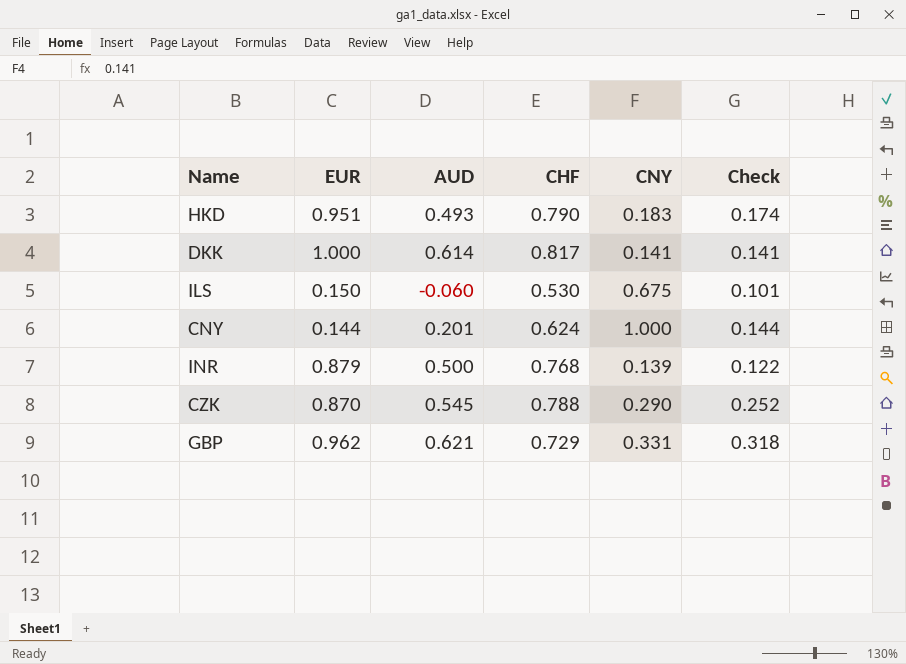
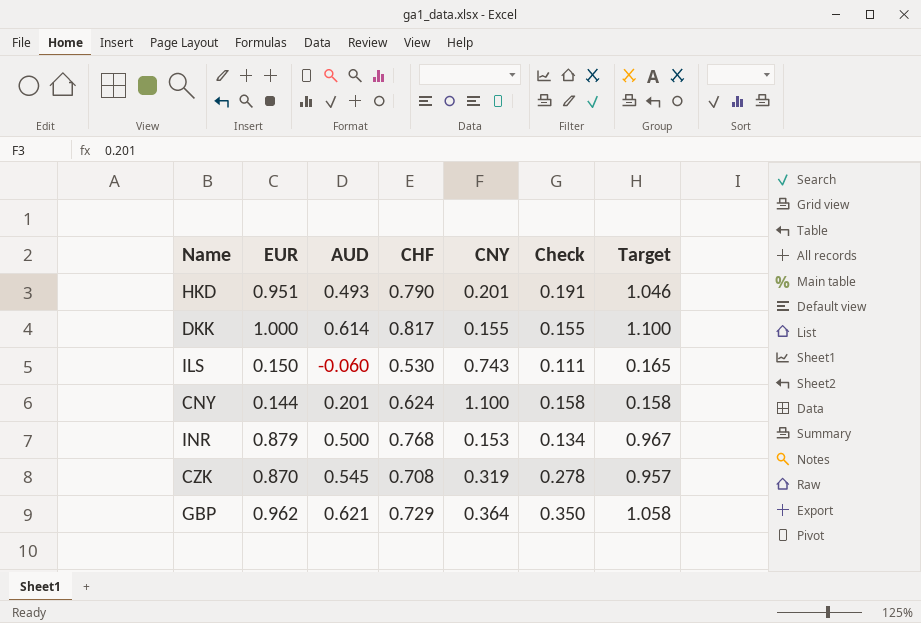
column Target | formula: none -> [EUR] * 1.1
HKD | CNY: 0.183 -> 0.201
HKD | Check: 0.174 -> 0.191
DKK | CNY: 0.141 -> 0.155
DKK | Check: 0.141 -> 0.155
ILS | CNY: 0.675 -> 0.743
ILS | Check: 0.101 -> 0.111
CNY | CNY: 1.000 -> 1.100
CNY | Check: 0.144 -> 0.158
INR | CNY: 0.139 -> 0.153
INR | Check: 0.122 -> 0.134
CZK | CHF: 0.788 -> 0.708
CZK | CNY: 0.290 -> 0.319
CZK | Check: 0.252 -> 0.278
GBP | CNY: 0.331 -> 0.364
GBP | Check: 0.318 -> 0.350

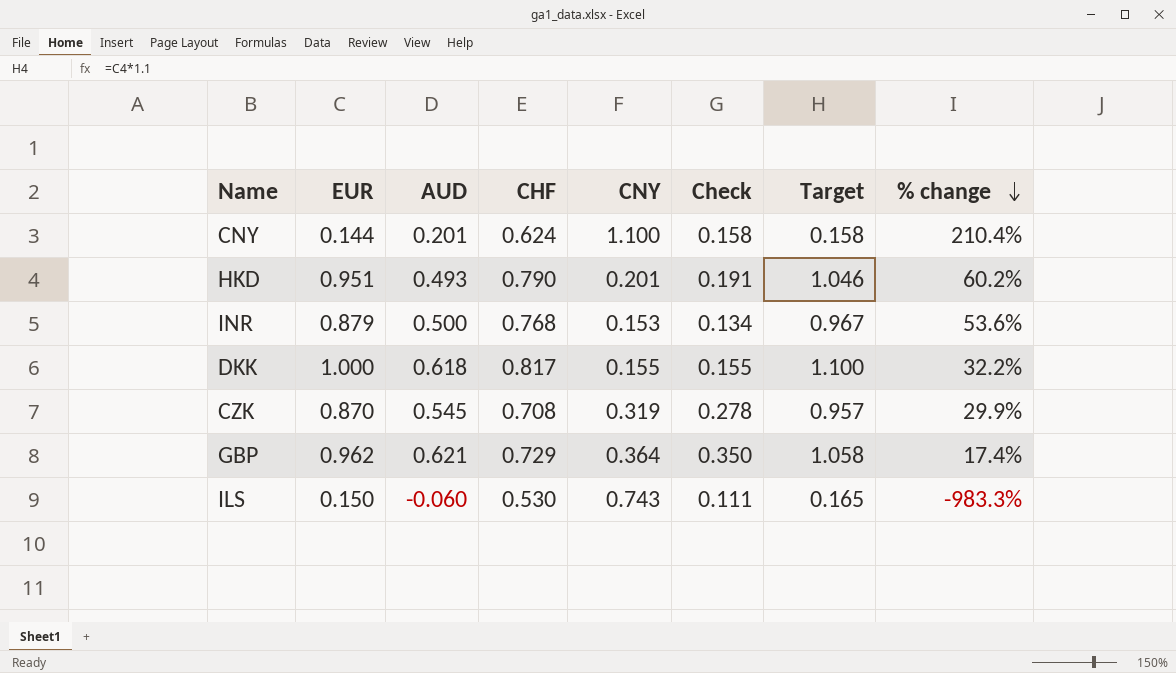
row order: none -> % change descending
column % change | formula: none -> ([CHF] - [AUD]) / [AUD]
DKK | AUD: 0.614 -> 0.618

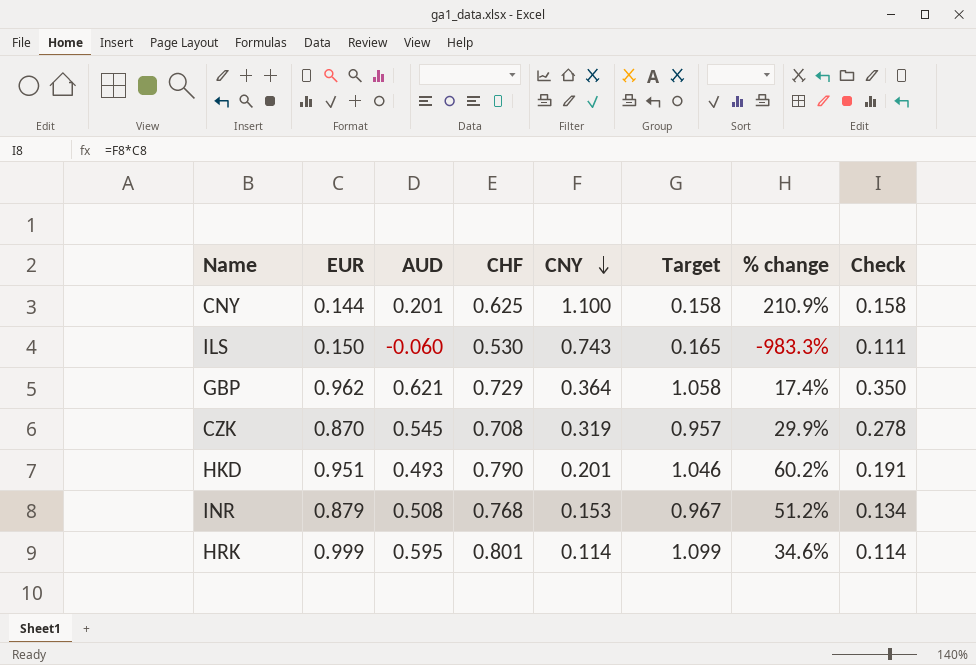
row order: % change descending -> CNY descending
column Check | position: 6 -> 8
row DKK: 1.000 | 0.618 | 0.817 | 0.155 | 0.155 | 1.100 | 32.2% -> none
CNY | CHF: 0.624 -> 0.625
CNY | % change: 210.4% -> 210.9%
INR | AUD: 0.500 -> 0.508
INR | % change: 53.6% -> 51.2%
row HRK: none -> 0.999 | 0.595 | 0.801 | 0.114 | 1.099 | 34.6% | 0.114

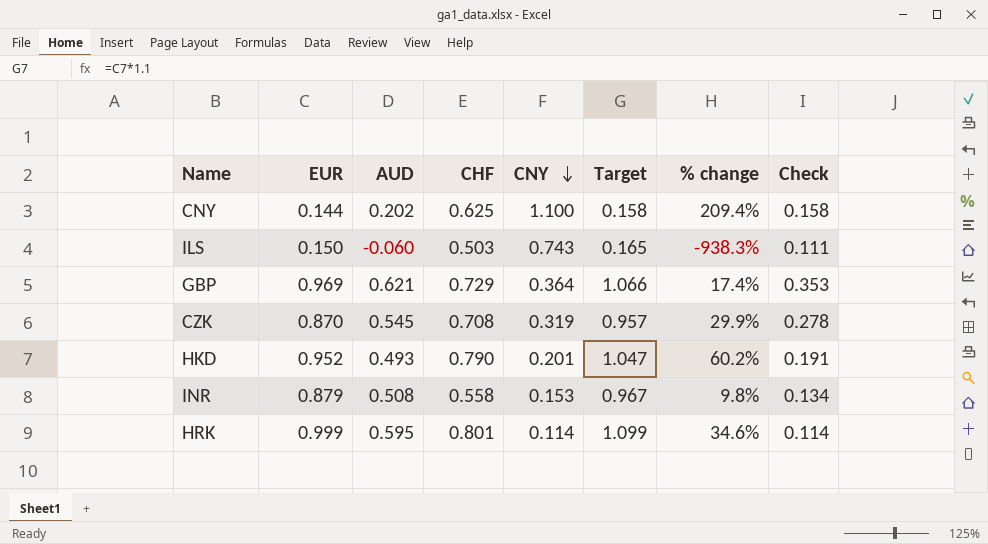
CNY | AUD: 0.201 -> 0.202
CNY | % change: 210.9% -> 209.4%
ILS | CHF: 0.530 -> 0.503
ILS | % change: -983.3% -> -938.3%
GBP | EUR: 0.962 -> 0.969
GBP | Target: 1.058 -> 1.066
GBP | Check: 0.350 -> 0.353
HKD | EUR: 0.951 -> 0.952
HKD | Target: 1.046 -> 1.047
INR | CHF: 0.768 -> 0.558
INR | % change: 51.2% -> 9.8%

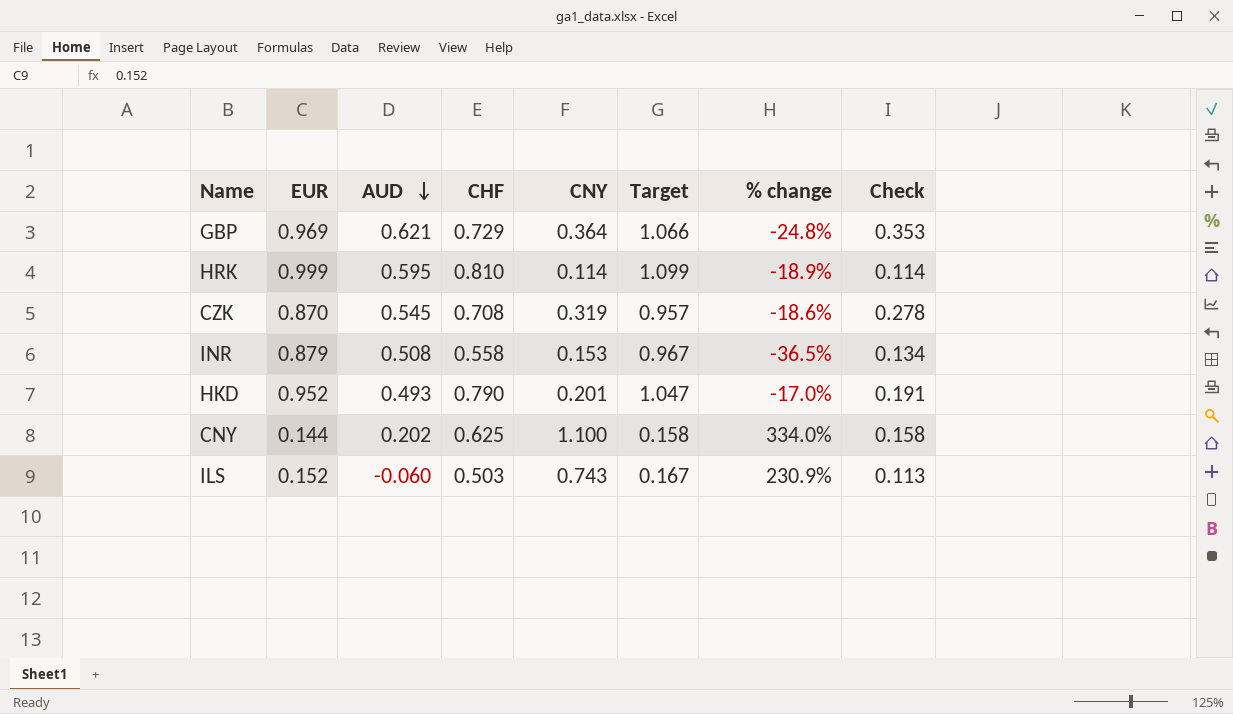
row order: CNY descending -> AUD descending
column % change | formula: ([CHF] - [AUD]) / [AUD] -> ([CHF] - [EUR]) / [EUR]
HRK | CHF: 0.801 -> 0.810
ILS | EUR: 0.150 -> 0.152
ILS | Target: 0.165 -> 0.167
ILS | Check: 0.111 -> 0.113

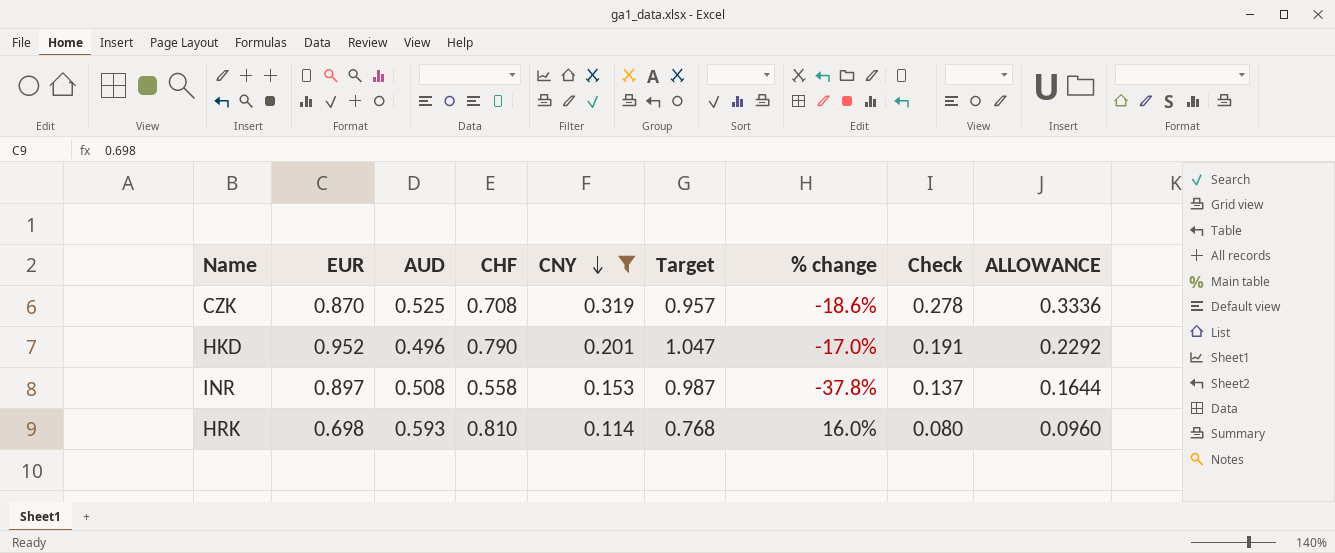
filter: none -> CNY <= 0.319
row order: AUD descending -> CNY descending
column ALLOWANCE | formula: none -> [Check] * 1.2
CZK | AUD: 0.545 -> 0.525
HKD | AUD: 0.493 -> 0.496
INR | EUR: 0.879 -> 0.897
INR | Target: 0.967 -> 0.987
INR | % change: -36.5% -> -37.8%
INR | Check: 0.134 -> 0.137
HRK | EUR: 0.999 -> 0.698
HRK | AUD: 0.595 -> 0.593
HRK | Target: 1.099 -> 0.768
HRK | % change: -18.9% -> 16.0%
HRK | Check: 0.114 -> 0.080

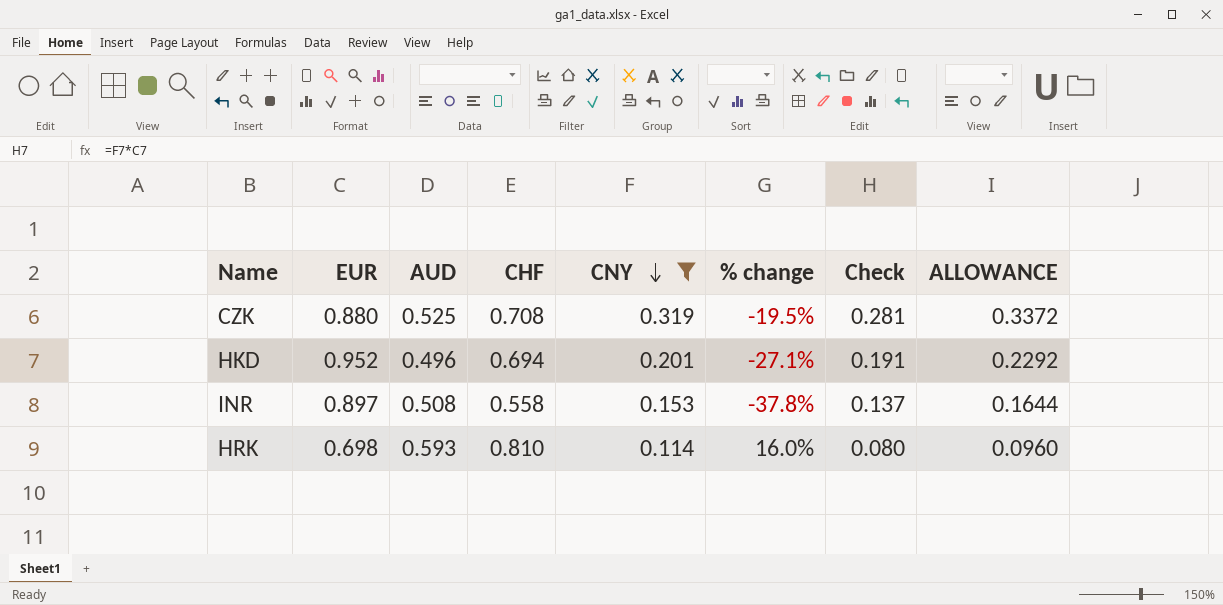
column Target | formula: [EUR] * 1.1 -> none
CZK | EUR: 0.870 -> 0.880
CZK | % change: -18.6% -> -19.5%
CZK | Check: 0.278 -> 0.281
CZK | ALLOWANCE: 0.3336 -> 0.3372
HKD | CHF: 0.790 -> 0.694
HKD | % change: -17.0% -> -27.1%

